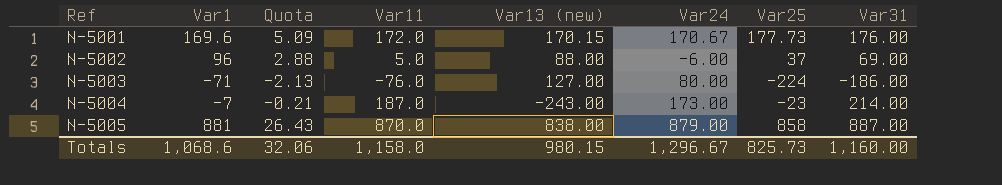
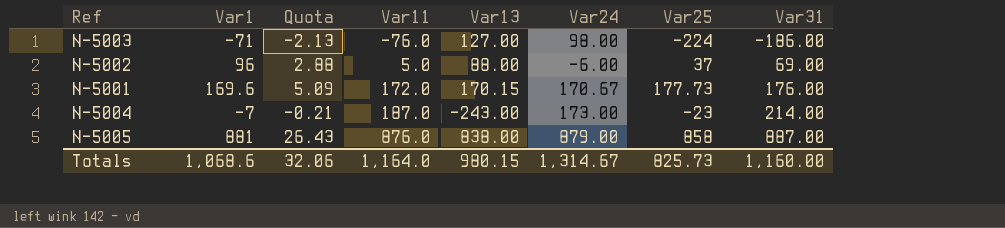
row order: Ref ascending -> Var11 ascending
column name: Var13 (new) -> Var13
N-5003 | Var24: 80.00 -> 98.00
N-5005 | Var11: 870.0 -> 876.0
Totals | Var11: 1,158.0 -> 1,164.0
Totals | Var24: 1,296.67 -> 1,314.67

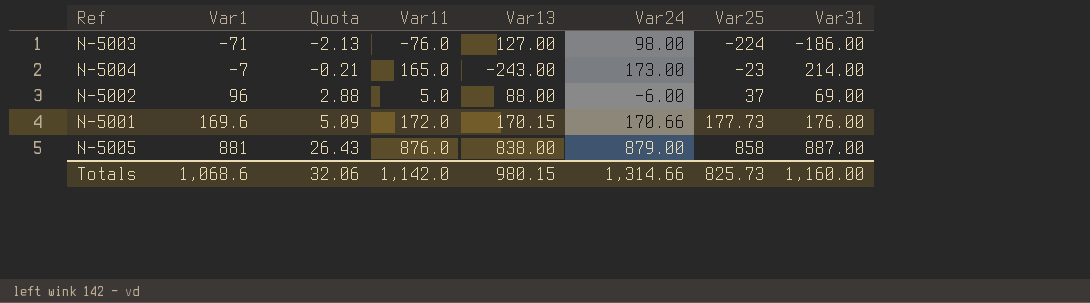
row order: Var11 ascending -> Var1 ascending
N-5004 | Var11: 187.0 -> 165.0
N-5001 | Var24: 170.67 -> 170.66
Totals | Var11: 1,164.0 -> 1,142.0
Totals | Var24: 1,314.67 -> 1,314.66

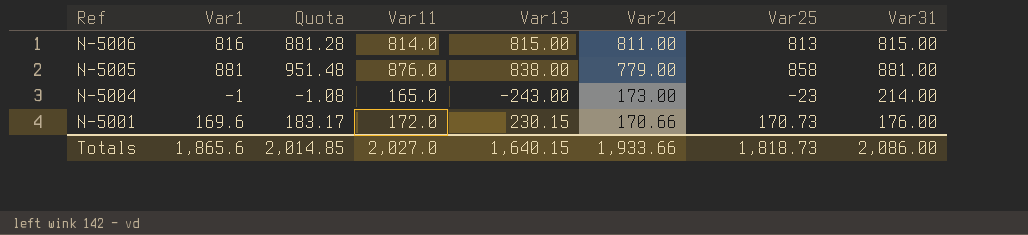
row order: Var1 ascending -> Ref descending
column Quota | formula: [Var1] * 0.03 -> [Var1] * 1.08
row N-5003: -71 | -2.13 | -76.0 | 127.00 | 98.00 | -224 | -186.00 -> none
row N-5002: 96 | 2.88 | 5.0 | 88.00 | -6.00 | 37 | 69.00 -> none
row N-5006: none -> 816 | 881.28 | 814.0 | 815.00 | 811.00 | 813 | 815.00
N-5005 | Var24: 879.00 -> 779.00
N-5005 | Var31: 887.00 -> 881.00
N-5004 | Var1: -7 -> -1
N-5001 | Var13: 170.15 -> 230.15
N-5001 | Var25: 177.73 -> 170.73
Totals | Var1: 1,068.6 -> 1,865.6
Totals | Quota: 32.06 -> 2,014.85
Totals | Var11: 1,142.0 -> 2,027.0
Totals | Var13: 980.15 -> 1,640.15
Totals | Var24: 1,314.66 -> 1,933.66
Totals | Var25: 825.73 -> 1,818.73
Totals | Var31: 1,160.00 -> 2,086.00

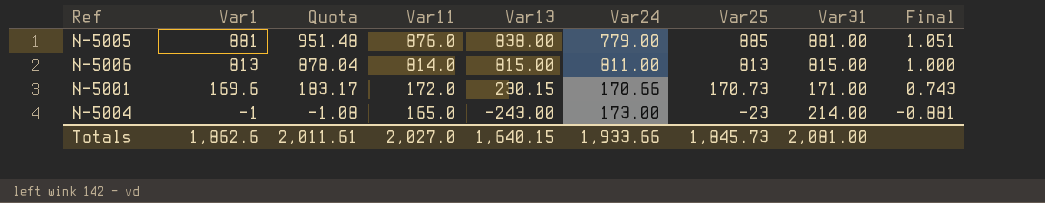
row order: Ref descending -> Var1 descending
column Final | formula: none -> [Var31] / [Var13]
N-5005 | Var25: 858 -> 885
N-5006 | Var1: 816 -> 813
N-5006 | Quota: 881.28 -> 878.04
N-5001 | Var31: 176.00 -> 171.00
Totals | Var1: 1,865.6 -> 1,862.6
Totals | Quota: 2,014.85 -> 2,011.61
Totals | Var25: 1,818.73 -> 1,845.73
Totals | Var31: 2,086.00 -> 2,081.00

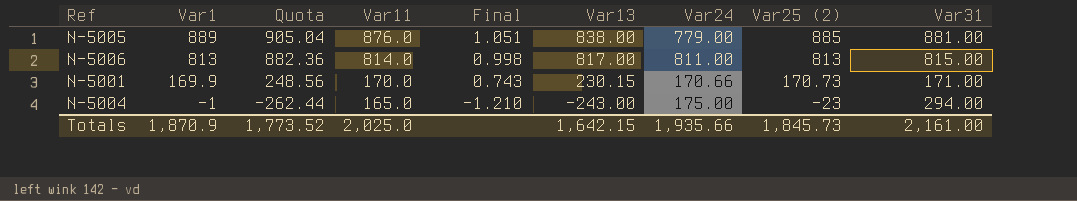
column Quota | formula: [Var1] * 1.08 -> [Var13] * 1.08
column Final | position: 9 -> 5
column name: Var25 -> Var25 (2)
N-5005 | Var1: 881 -> 889
N-5006 | Final: 1.000 -> 0.998
N-5006 | Var13: 815.00 -> 817.00
N-5001 | Var1: 169.6 -> 169.9
N-5001 | Var11: 172.0 -> 170.0
N-5004 | Final: -0.881 -> -1.210
N-5004 | Var24: 173.00 -> 175.00
N-5004 | Var31: 214.00 -> 294.00
Totals | Var1: 1,862.6 -> 1,870.9
Totals | Quota: 2,011.61 -> 1,773.52
Totals | Var11: 2,027.0 -> 2,025.0
Totals | Var13: 1,640.15 -> 1,642.15
Totals | Var24: 1,933.66 -> 1,935.66
Totals | Var31: 2,081.00 -> 2,161.00

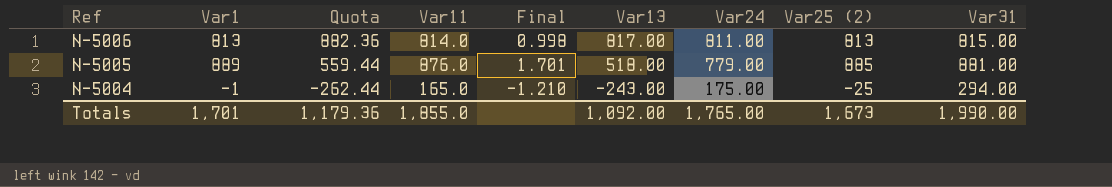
row order: Var1 descending -> Ref descending
row N-5001: 169.9 | 248.56 | 170.0 | 0.743 | 230.15 | 170.66 | 170.73 | 171.00 -> none
N-5005 | Quota: 905.04 -> 559.44
N-5005 | Final: 1.051 -> 1.701
N-5005 | Var13: 838.00 -> 518.00
N-5004 | Var25 (2): -23 -> -25
Totals | Var1: 1,870.9 -> 1,701
Totals | Quota: 1,773.52 -> 1,179.36
Totals | Var11: 2,025.0 -> 1,855.0
Totals | Var13: 1,642.15 -> 1,092.00
Totals | Var24: 1,935.66 -> 1,765.00
Totals | Var25 (2): 1,845.73 -> 1,673
Totals | Var31: 2,161.00 -> 1,990.00

